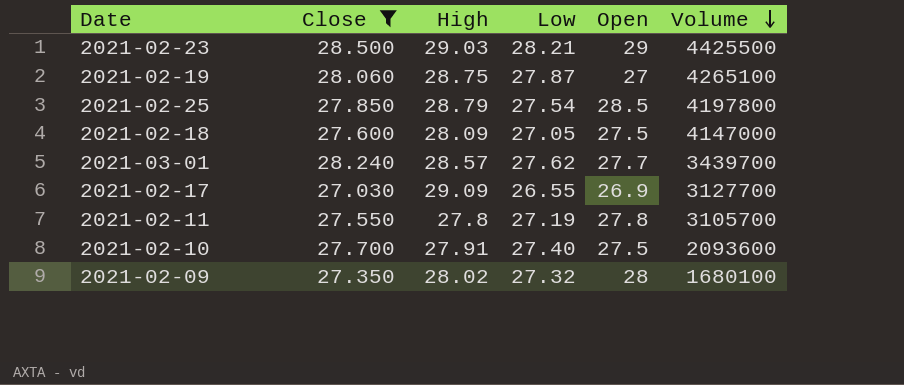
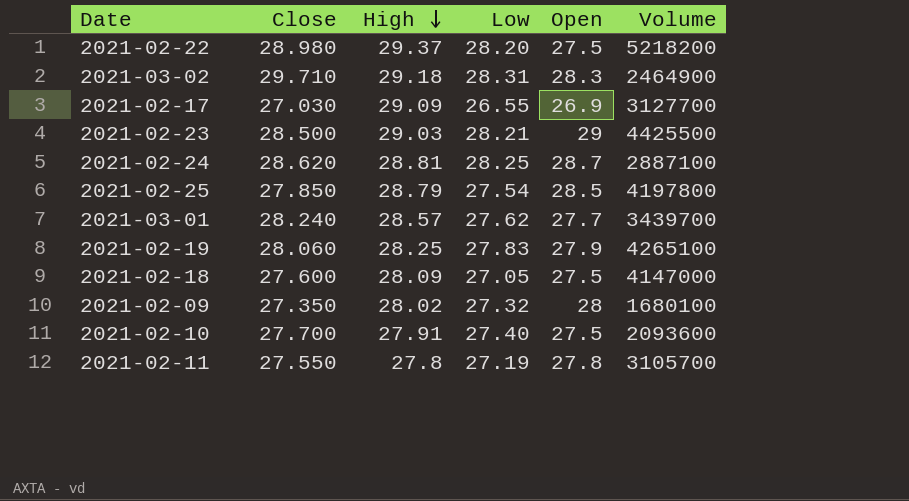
filter: Close <= 28.500 -> none
row order: Volume descending -> High descending
2021-02-19 | High: 28.75 -> 28.25
2021-02-19 | Low: 27.87 -> 27.83
2021-02-19 | Open: 27 -> 27.9

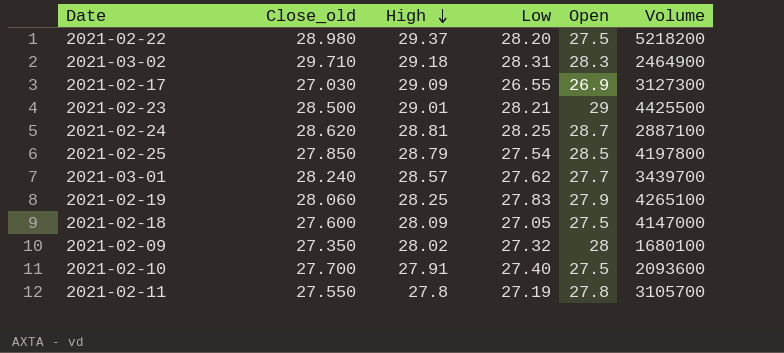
column name: Close -> Close_old
2021-02-17 | Volume: 3127700 -> 3127300
2021-02-23 | High: 29.03 -> 29.01

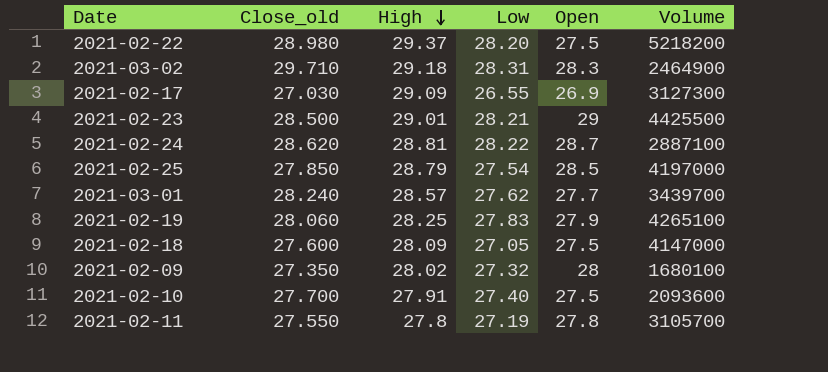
2021-02-24 | Low: 28.25 -> 28.22
2021-02-25 | Volume: 4197800 -> 4197000

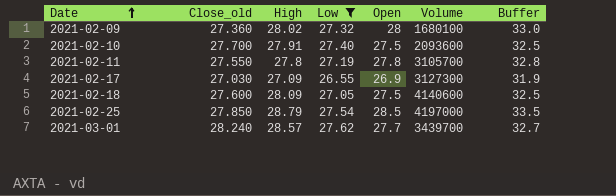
filter: none -> Low <= 27.62
row order: High descending -> Date ascending
column Buffer | formula: none -> [Open] + 5
2021-02-09 | Close_old: 27.350 -> 27.360
2021-02-17 | High: 29.09 -> 27.09
2021-02-18 | Volume: 4147000 -> 4140600

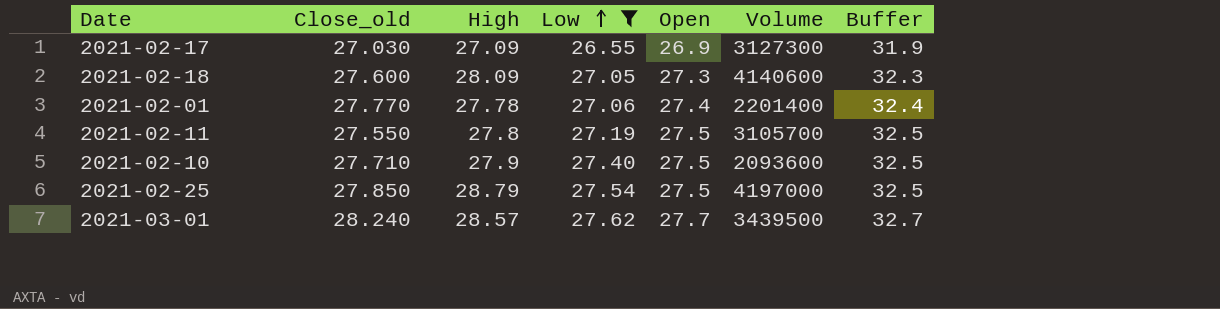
row order: Date ascending -> Low ascending
row 2021-02-09: 27.360 | 28.02 | 27.32 | 28 | 1680100 | 33.0 -> none
2021-02-18 | Open: 27.5 -> 27.3
2021-02-18 | Buffer: 32.5 -> 32.3
row 2021-02-01: none -> 27.770 | 27.78 | 27.06 | 27.4 | 2201400 | 32.4
2021-02-11 | Open: 27.8 -> 27.5
2021-02-11 | Buffer: 32.8 -> 32.5
2021-02-10 | Close_old: 27.700 -> 27.710
2021-02-10 | High: 27.91 -> 27.9
2021-02-25 | Open: 28.5 -> 27.5
2021-02-25 | Buffer: 33.5 -> 32.5
2021-03-01 | Volume: 3439700 -> 3439500

